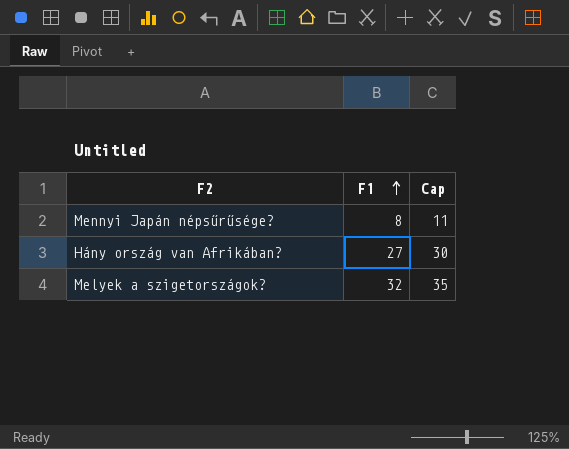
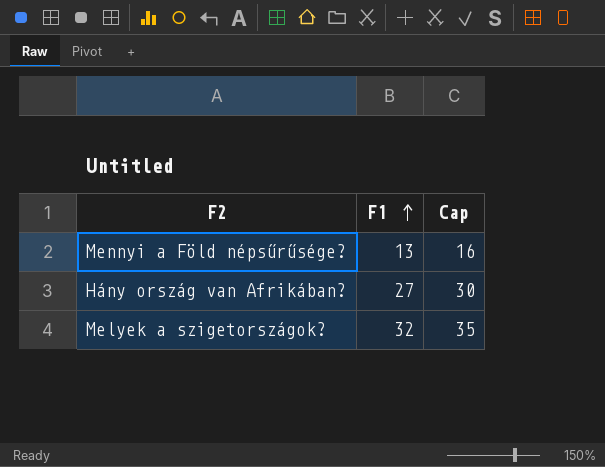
row Mennyi Japán népsűrűsége?: 8 | 11 -> none
row Mennyi a Föld népsűrűsége?: none -> 13 | 16

